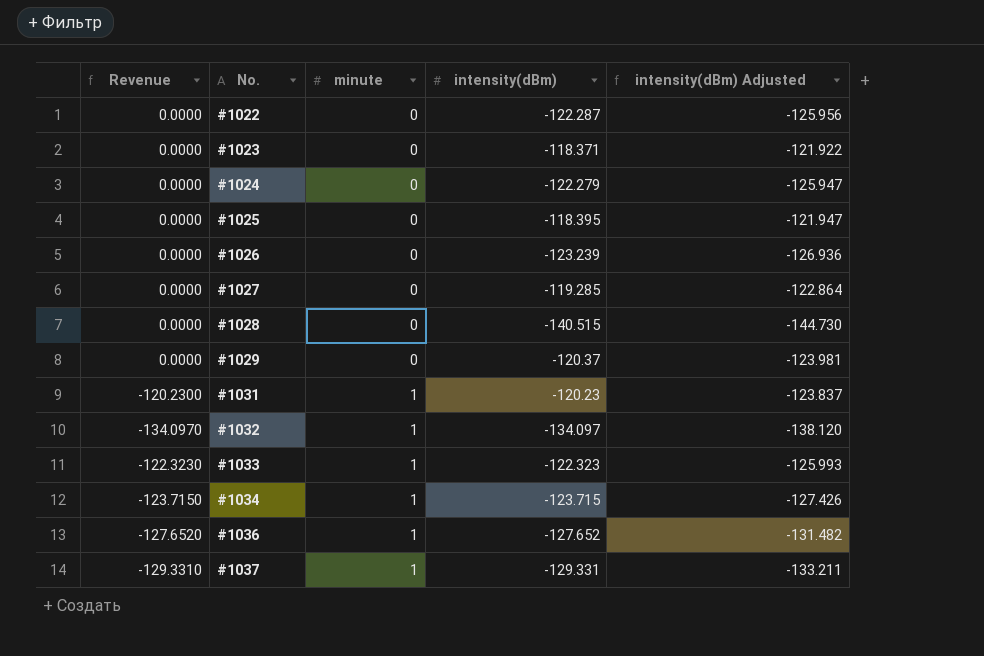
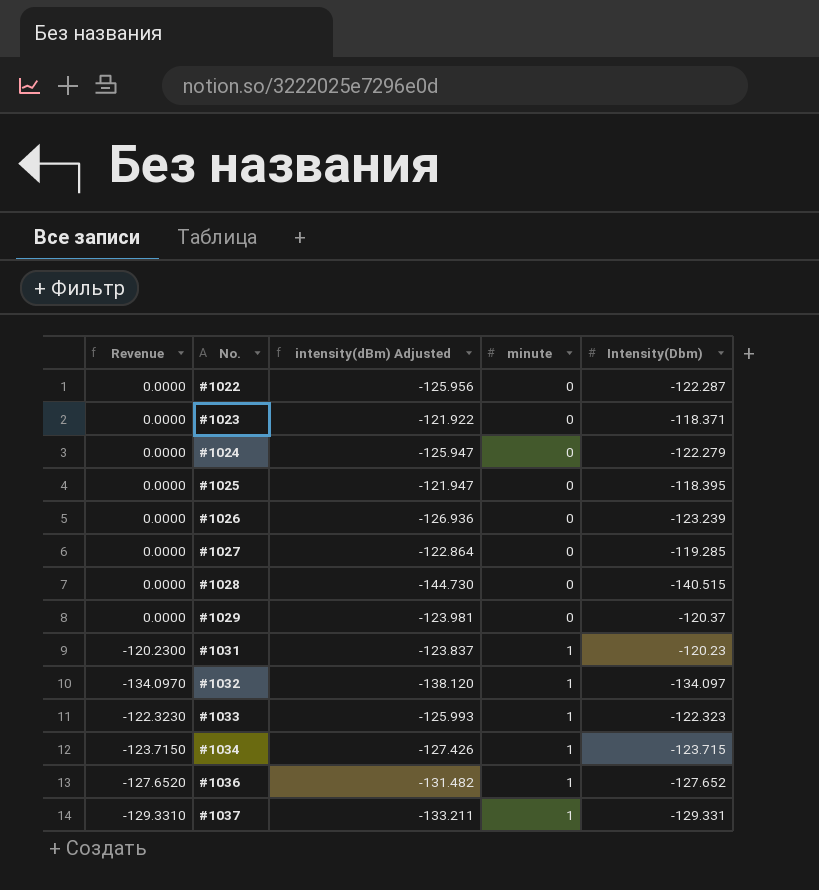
column intensity(dBm) Adjusted | position: 5 -> 3
column name: intensity(dBm) -> Intensity(Dbm)

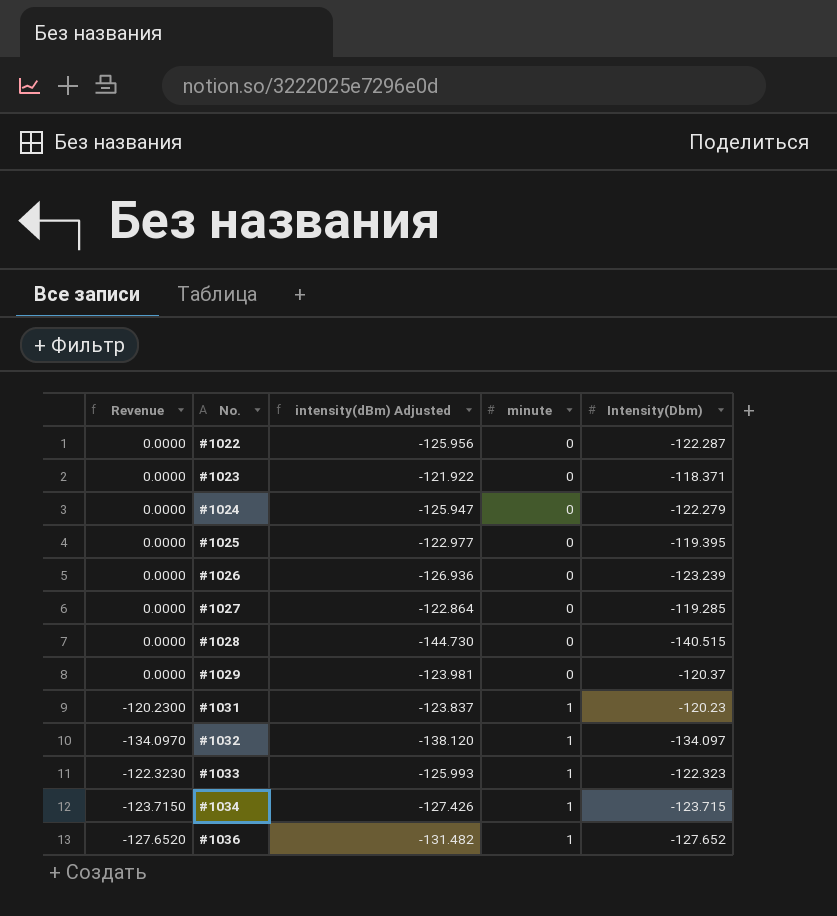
row #1037: -129.3310 | -133.211 | 1 | -129.331 -> none
#1025 | intensity(dBm) Adjusted: -121.947 -> -122.977
#1025 | Intensity(Dbm): -118.395 -> -119.395

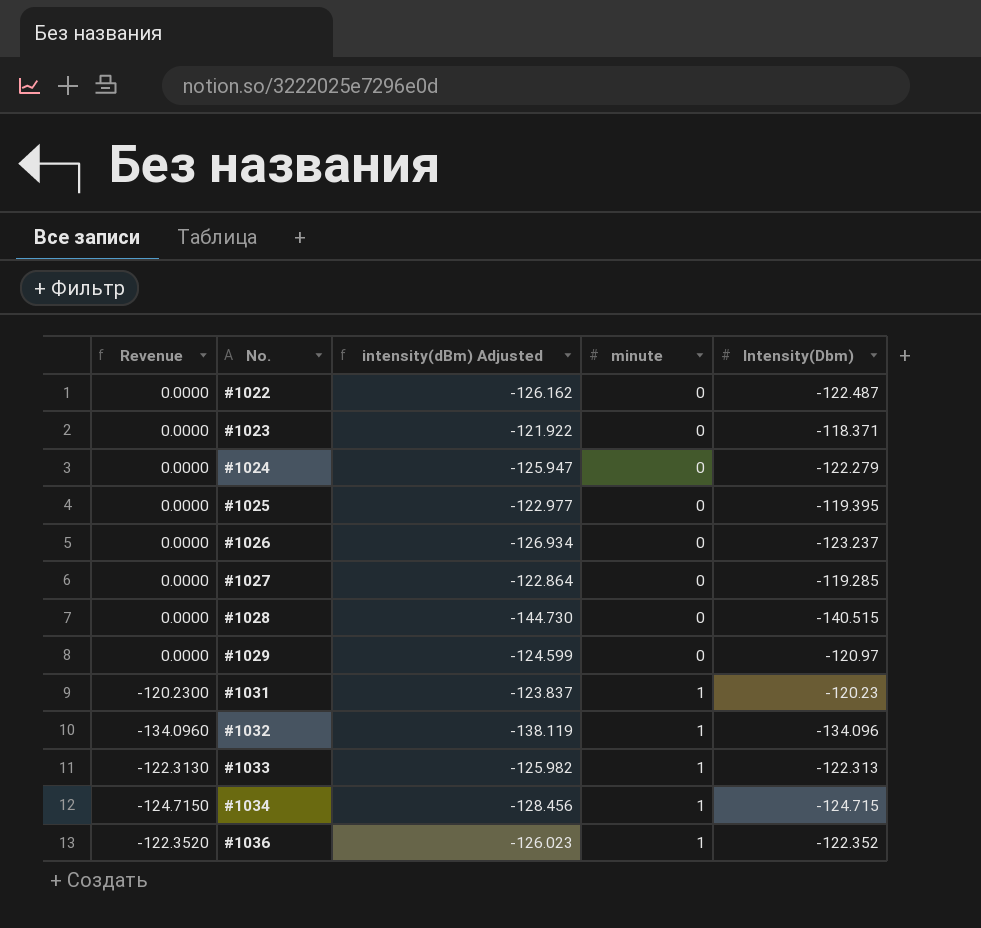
#1022 | intensity(dBm) Adjusted: -125.956 -> -126.162
#1022 | Intensity(Dbm): -122.287 -> -122.487
#1026 | intensity(dBm) Adjusted: -126.936 -> -126.934
#1026 | Intensity(Dbm): -123.239 -> -123.237
#1029 | intensity(dBm) Adjusted: -123.981 -> -124.599
#1029 | Intensity(Dbm): -120.37 -> -120.97
#1032 | Revenue: -134.0970 -> -134.0960
#1032 | intensity(dBm) Adjusted: -138.120 -> -138.119
#1032 | Intensity(Dbm): -134.097 -> -134.096
#1033 | Revenue: -122.3230 -> -122.3130
#1033 | intensity(dBm) Adjusted: -125.993 -> -125.982
#1033 | Intensity(Dbm): -122.323 -> -122.313
#1034 | Revenue: -123.7150 -> -124.7150
#1034 | intensity(dBm) Adjusted: -127.426 -> -128.456
#1034 | Intensity(Dbm): -123.715 -> -124.715
#1036 | Revenue: -127.6520 -> -122.3520
#1036 | intensity(dBm) Adjusted: -131.482 -> -126.023
#1036 | Intensity(Dbm): -127.652 -> -122.352

